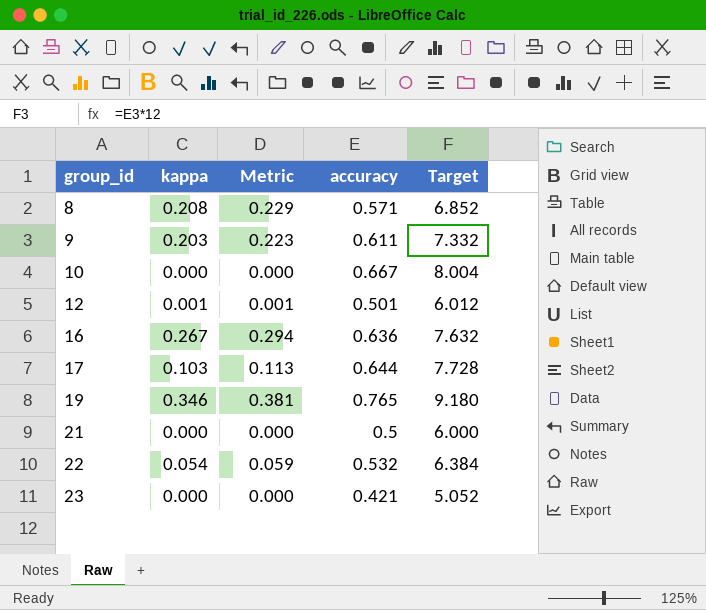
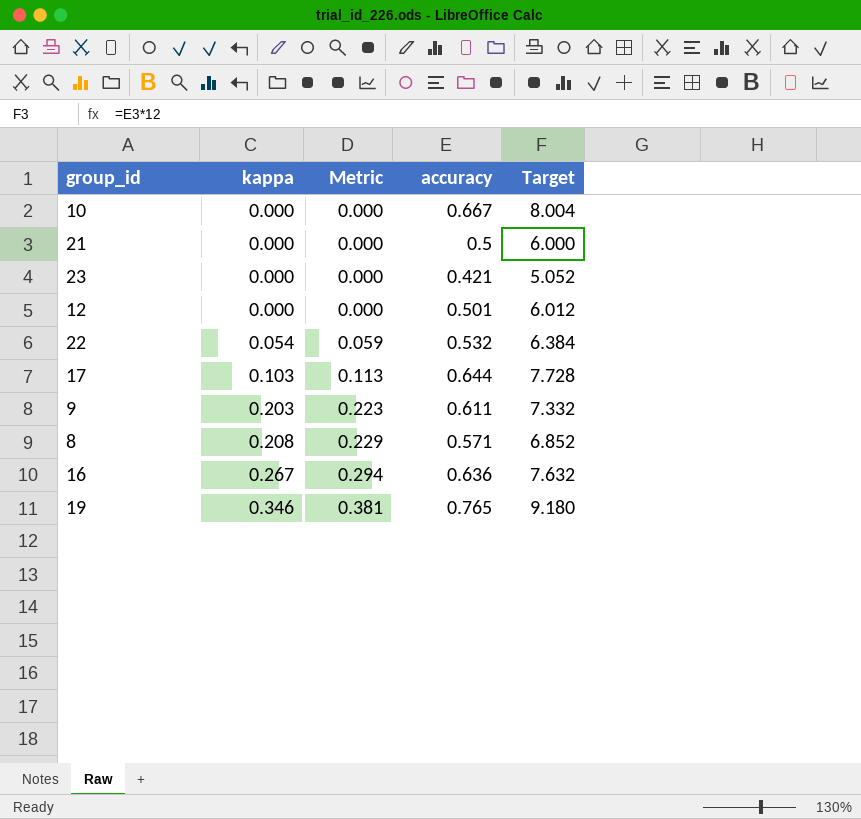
row order: group_id ascending -> kappa ascending
12 | kappa: 0.001 -> 0.000
12 | Metric: 0.001 -> 0.000

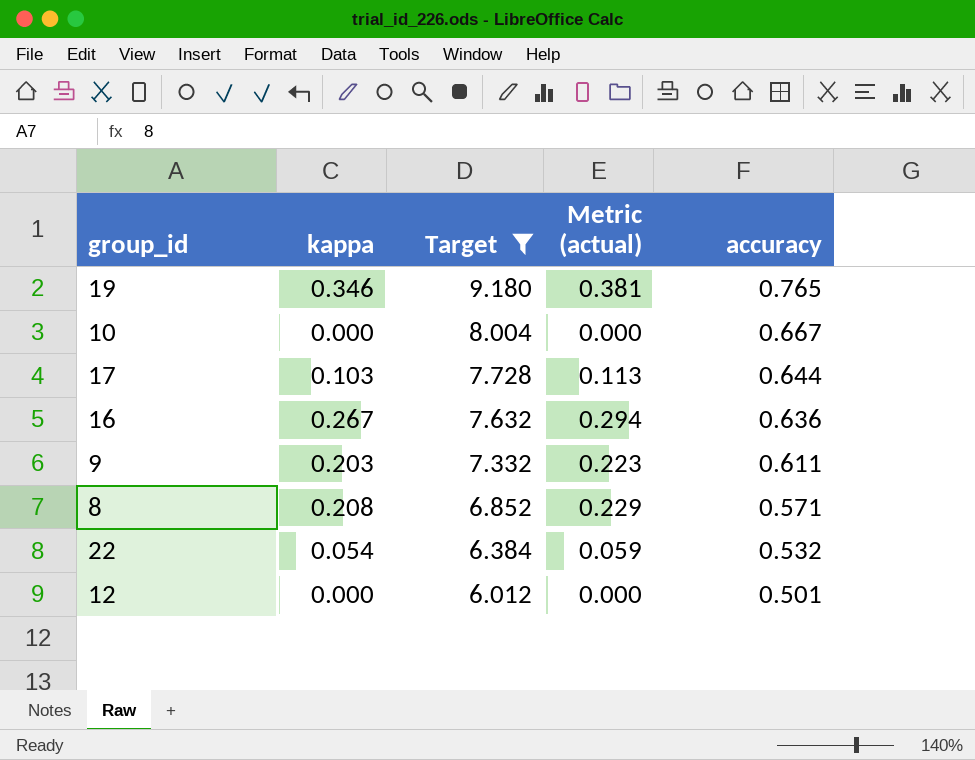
filter: none -> Target >= 6.012
row order: kappa ascending -> Target descending
column Target | position: 5 -> 3
column name: Metric -> Metric (actual)

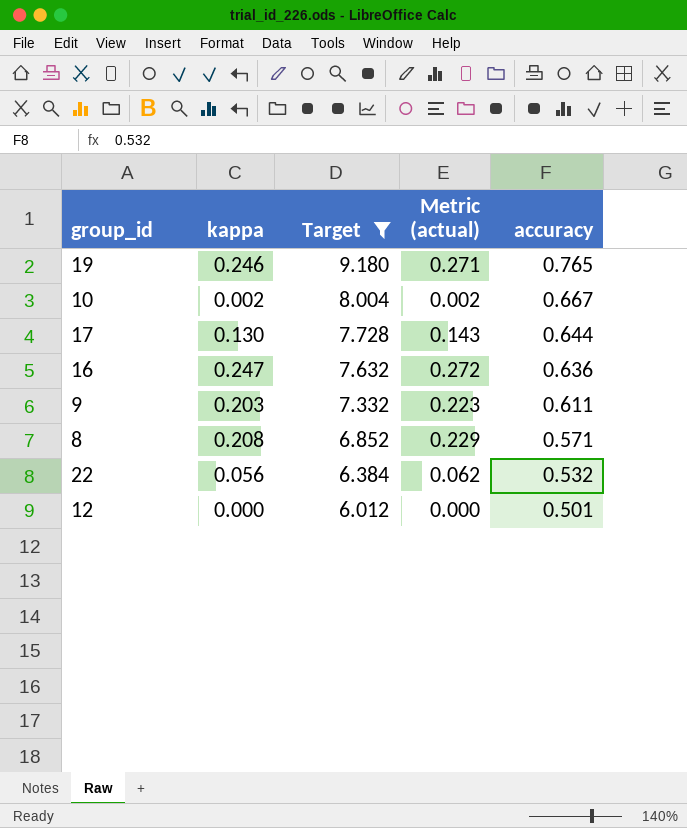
19 | kappa: 0.346 -> 0.246
19 | Metric (actual): 0.381 -> 0.271
10 | kappa: 0.000 -> 0.002
10 | Metric (actual): 0.000 -> 0.002
17 | kappa: 0.103 -> 0.130
17 | Metric (actual): 0.113 -> 0.143
16 | kappa: 0.267 -> 0.247
16 | Metric (actual): 0.294 -> 0.272
22 | kappa: 0.054 -> 0.056
22 | Metric (actual): 0.059 -> 0.062

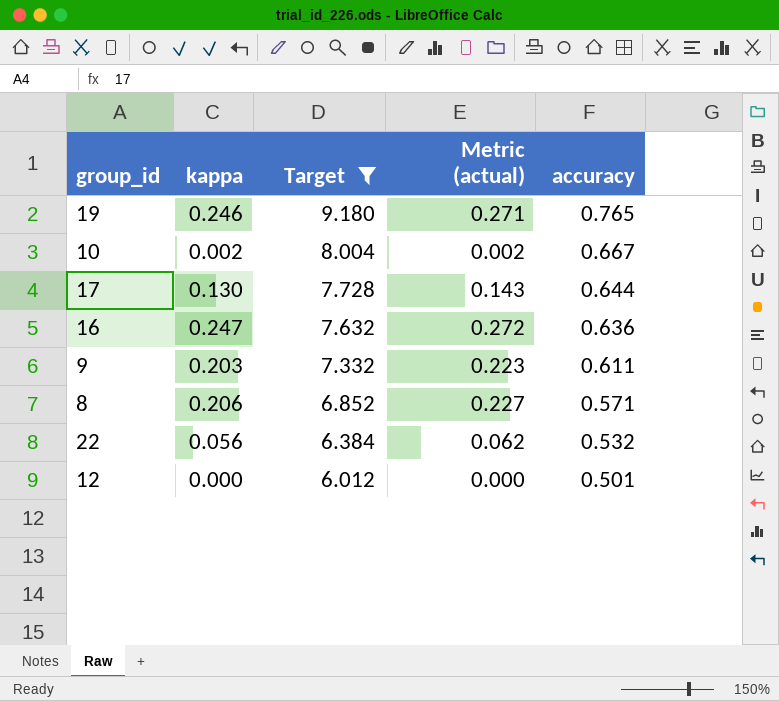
8 | kappa: 0.208 -> 0.206
8 | Metric (actual): 0.229 -> 0.227

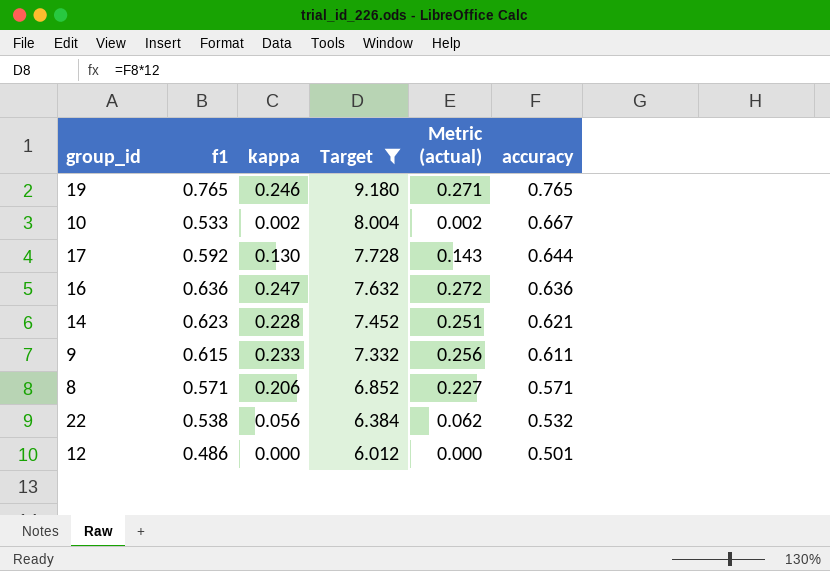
column f1 | position: none -> 2
row 14: none -> 0.623 | 0.228 | 7.452 | 0.251 | 0.621
9 | kappa: 0.203 -> 0.233
9 | Metric (actual): 0.223 -> 0.256

